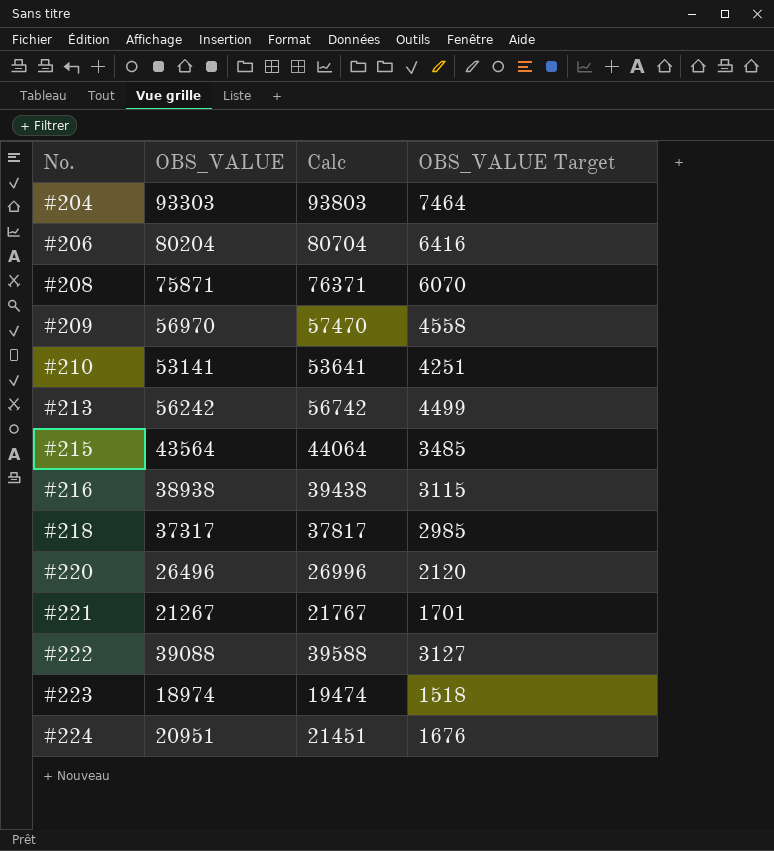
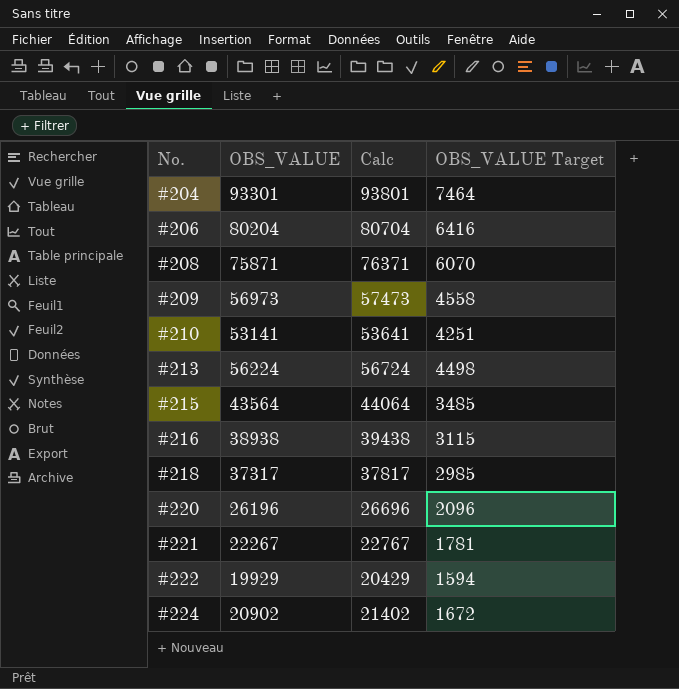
row #223: 18974 | 19474 | 1518 -> none
#204 | OBS_VALUE: 93303 -> 93301
#204 | Calc: 93803 -> 93801
#209 | OBS_VALUE: 56970 -> 56973
#209 | Calc: 57470 -> 57473
#213 | OBS_VALUE: 56242 -> 56224
#213 | Calc: 56742 -> 56724
#213 | OBS_VALUE Target: 4499 -> 4498
#220 | OBS_VALUE: 26496 -> 26196
#220 | Calc: 26996 -> 26696
#220 | OBS_VALUE Target: 2120 -> 2096
#221 | OBS_VALUE: 21267 -> 22267
#221 | Calc: 21767 -> 22767
#221 | OBS_VALUE Target: 1701 -> 1781
#222 | OBS_VALUE: 39088 -> 19929
#222 | Calc: 39588 -> 20429
#222 | OBS_VALUE Target: 3127 -> 1594
#224 | OBS_VALUE: 20951 -> 20902
#224 | Calc: 21451 -> 21402
#224 | OBS_VALUE Target: 1676 -> 1672

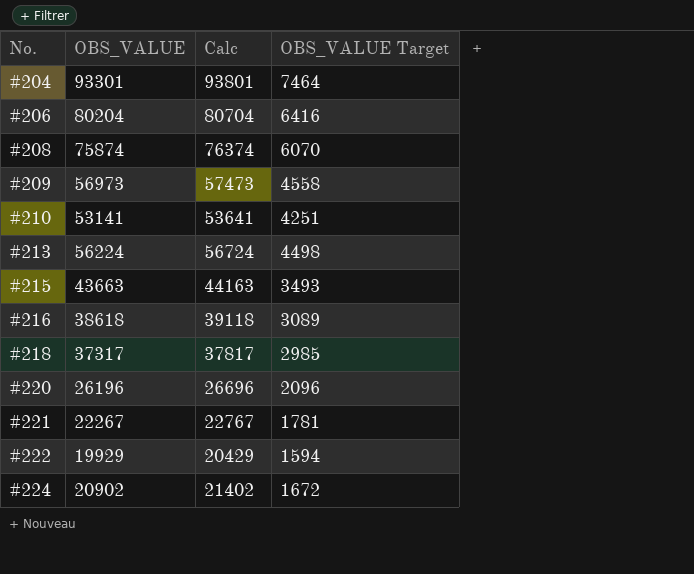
#208 | OBS_VALUE: 75871 -> 75874
#208 | Calc: 76371 -> 76374
#215 | OBS_VALUE: 43564 -> 43663
#215 | Calc: 44064 -> 44163
#215 | OBS_VALUE Target: 3485 -> 3493
#216 | OBS_VALUE: 38938 -> 38618
#216 | Calc: 39438 -> 39118
#216 | OBS_VALUE Target: 3115 -> 3089

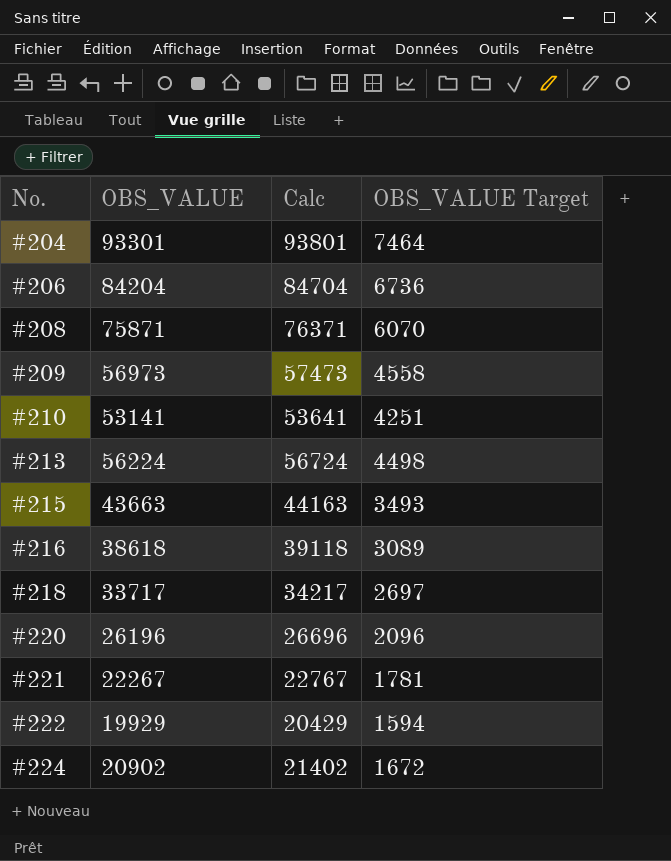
#206 | OBS_VALUE: 80204 -> 84204
#206 | Calc: 80704 -> 84704
#206 | OBS_VALUE Target: 6416 -> 6736
#208 | OBS_VALUE: 75874 -> 75871
#208 | Calc: 76374 -> 76371
#218 | OBS_VALUE: 37317 -> 33717
#218 | Calc: 37817 -> 34217
#218 | OBS_VALUE Target: 2985 -> 2697

